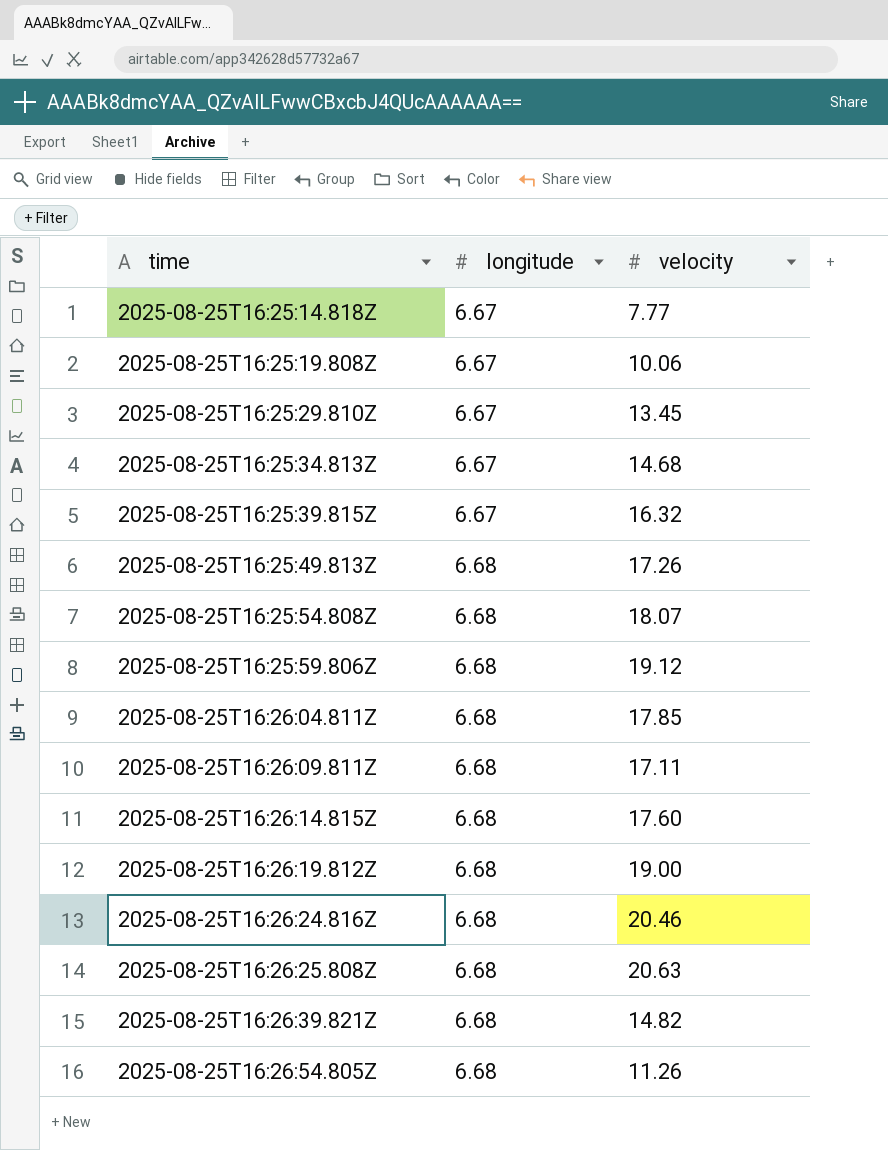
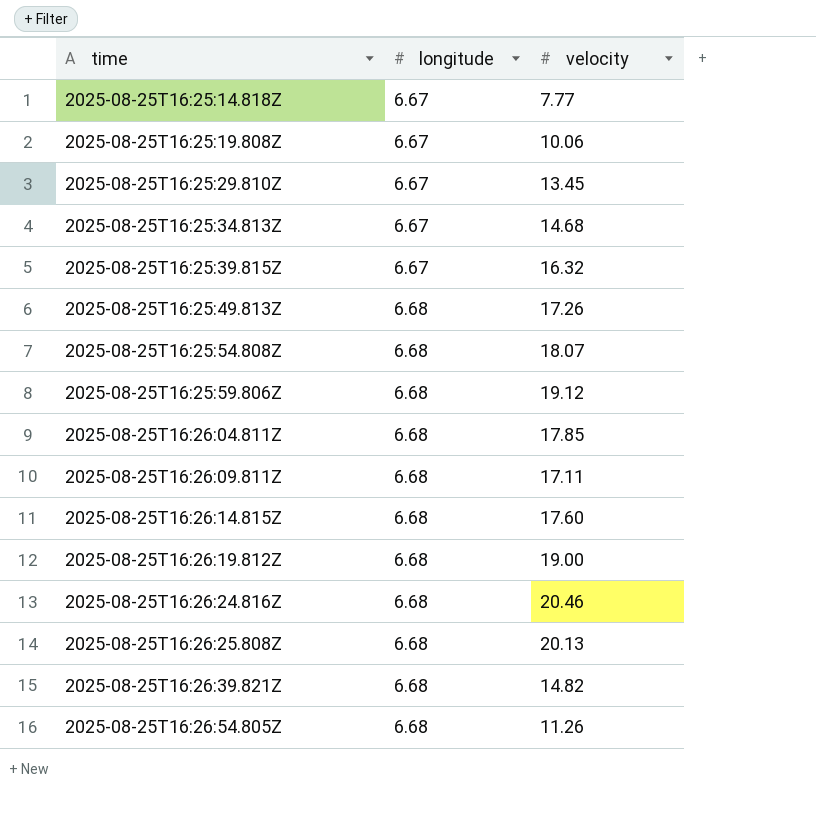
2025-08-25T16:26:25.808Z | velocity: 20.63 -> 20.13

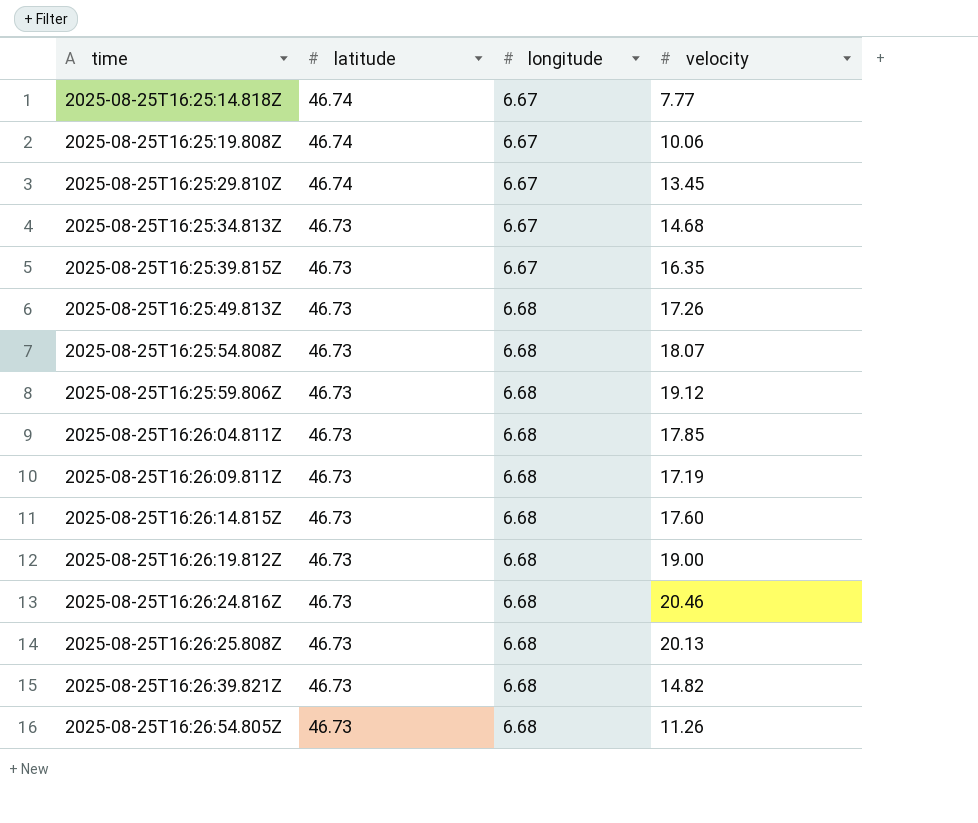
column latitude | position: none -> 2
2025-08-25T16:25:39.815Z | velocity: 16.32 -> 16.35
2025-08-25T16:26:09.811Z | velocity: 17.11 -> 17.19

